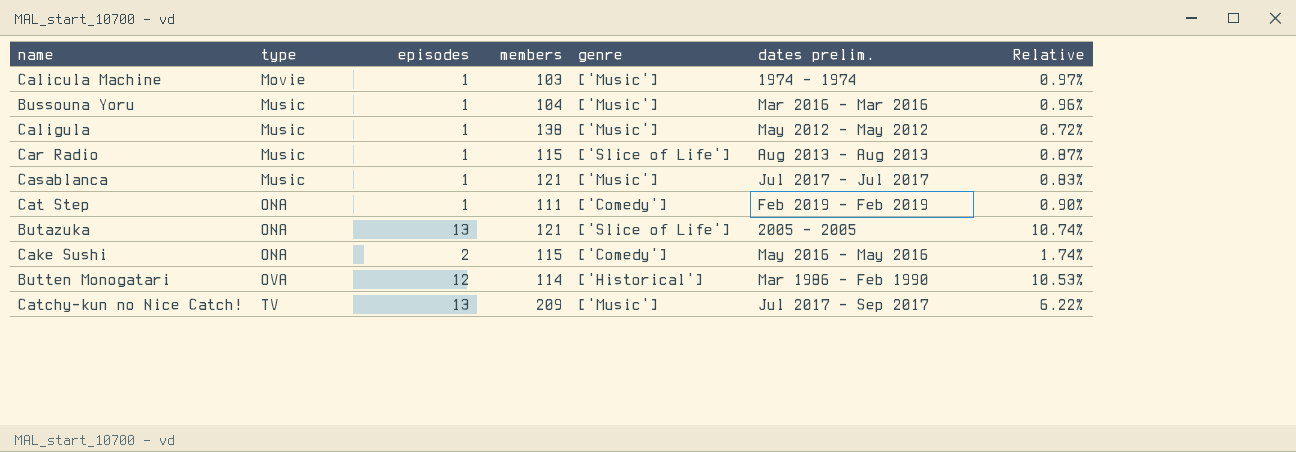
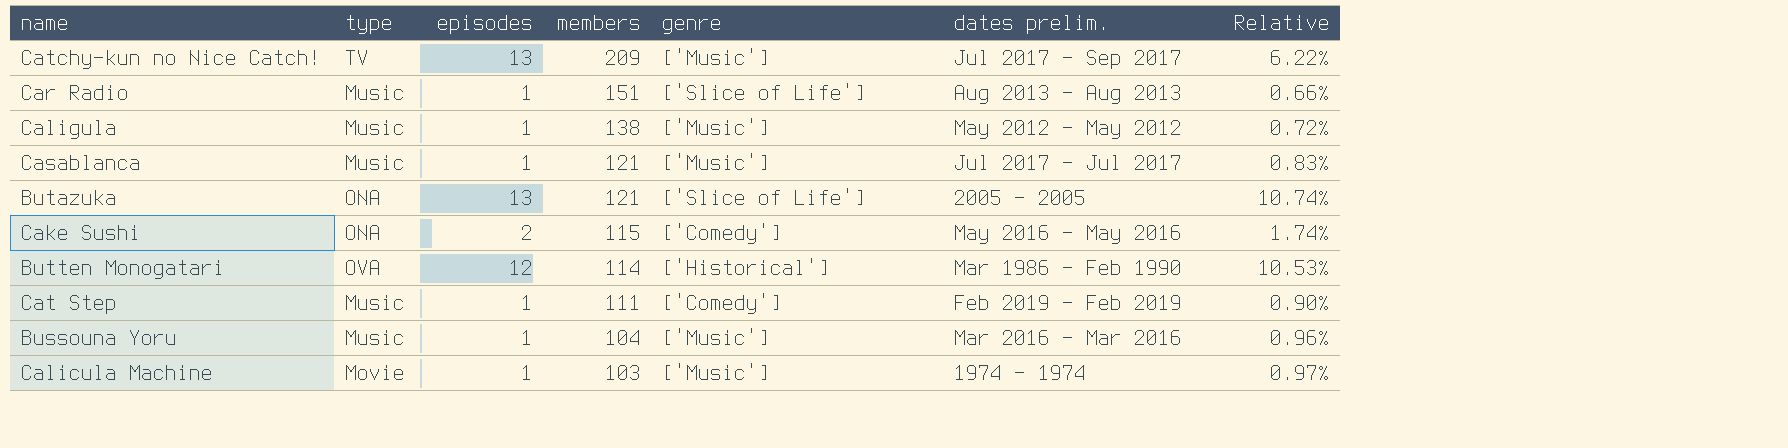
row order: type ascending -> members descending
Car Radio | members: 115 -> 151
Car Radio | Relative: 0.87% -> 0.66%
Cat Step | type: ONA -> Music

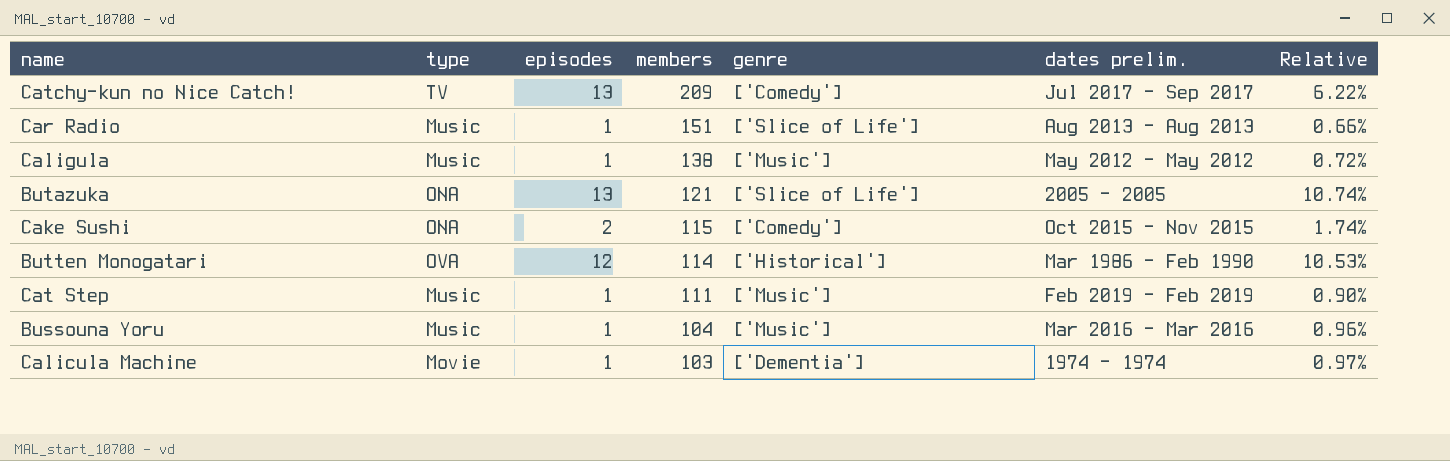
row Casablanca: Music | 1 | 121 | ['Music'] | Jul 2017 - Jul 2017 | 0.83% -> none
Catchy-kun no Nice Catch! | genre: ['Music'] -> ['Comedy']
Cake Sushi | dates prelim.: May 2016 - May 2016 -> Oct 2015 - Nov 2015
Cat Step | genre: ['Comedy'] -> ['Music']
Calicula Machine | genre: ['Music'] -> ['Dementia']

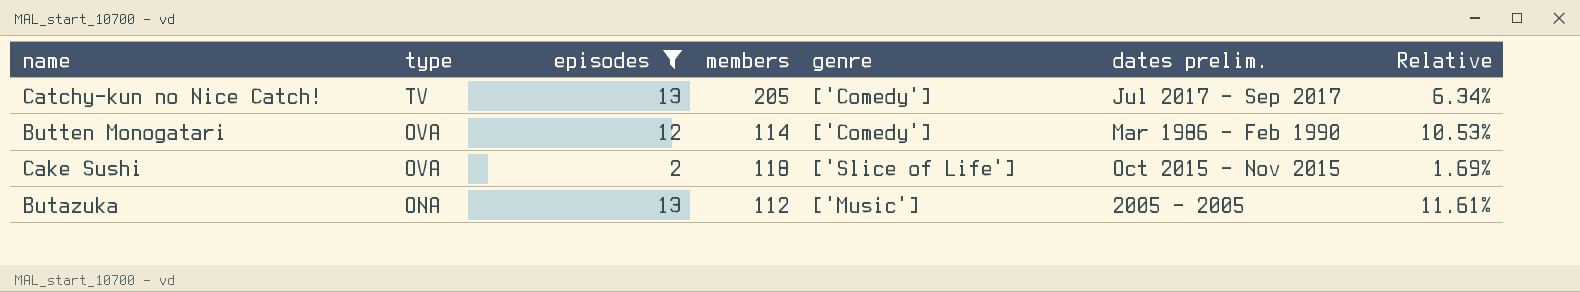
filter: none -> episodes != 1
row order: members descending -> type descending
Catchy-kun no Nice Catch! | members: 209 -> 205
Catchy-kun no Nice Catch! | Relative: 6.22% -> 6.34%
Butten Monogatari | genre: ['Historical'] -> ['Comedy']
Cake Sushi | type: ONA -> OVA
Cake Sushi | members: 115 -> 118
Cake Sushi | genre: ['Comedy'] -> ['Slice of Life']
Cake Sushi | Relative: 1.74% -> 1.69%
Butazuka | members: 121 -> 112
Butazuka | genre: ['Slice of Life'] -> ['Music']
Butazuka | Relative: 10.74% -> 11.61%

